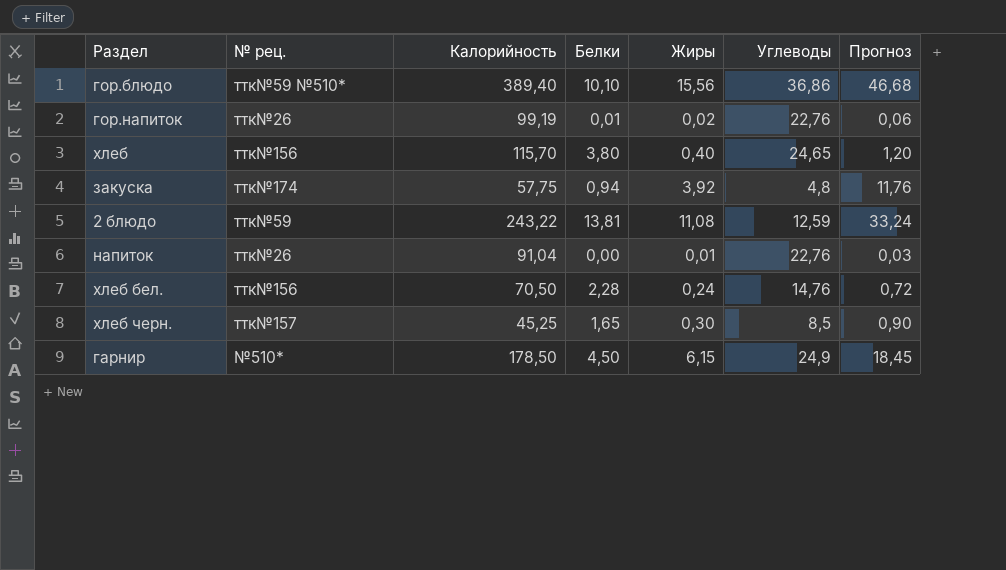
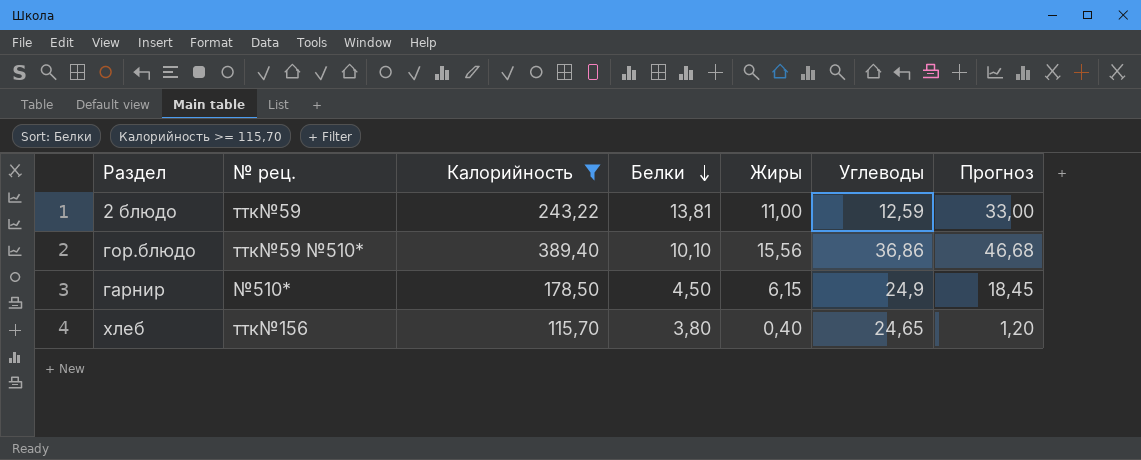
filter: none -> Калорийность >= 115,70
row order: none -> Белки descending
2 блюдо | Жиры: 11,08 -> 11,00
2 блюдо | Прогноз: 33,24 -> 33,00

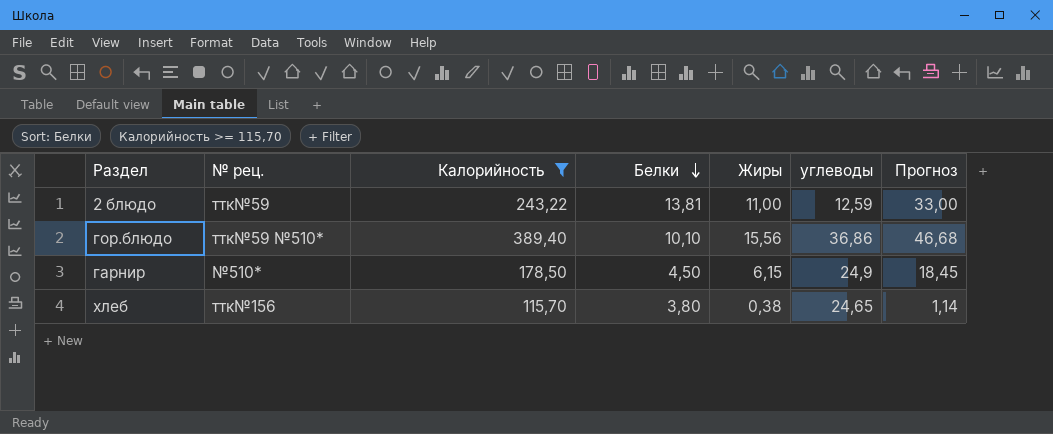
column name: Углеводы -> углеводы
хлеб | Жиры: 0,40 -> 0,38
хлеб | Прогноз: 1,20 -> 1,14

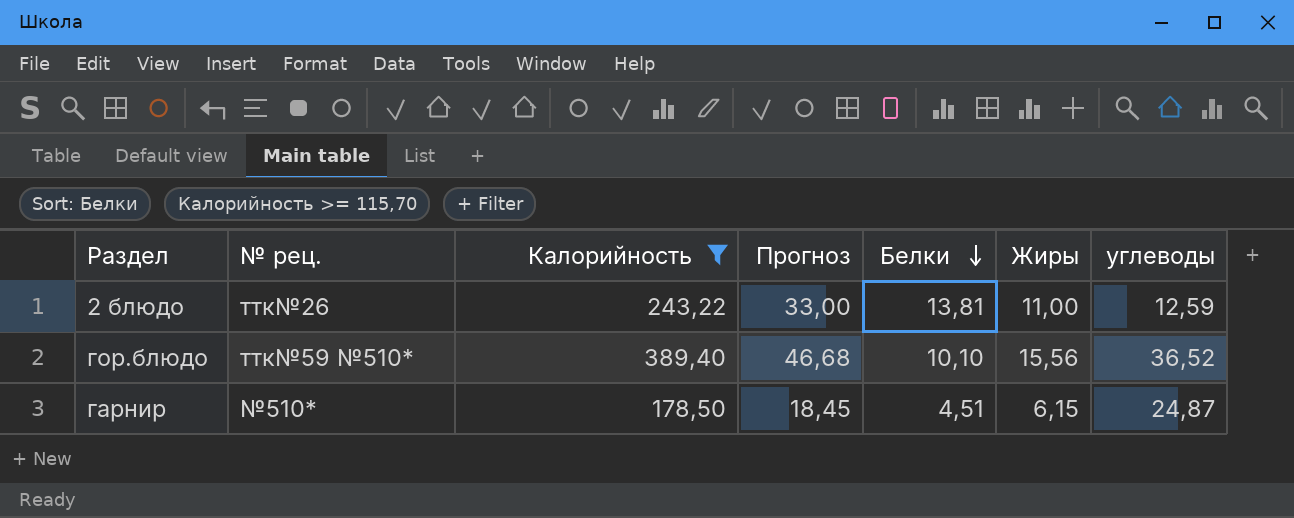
column Прогноз | position: 7 -> 4
row хлеб: ттк№156 | 115,70 | 3,80 | 0,38 | 24,65 | 1,14 -> none
2 блюдо | № рец.: ттк№59 -> ттк№26
гор.блюдо | углеводы: 36,86 -> 36,52
гарнир | Белки: 4,50 -> 4,51
гарнир | углеводы: 24,9 -> 24,87

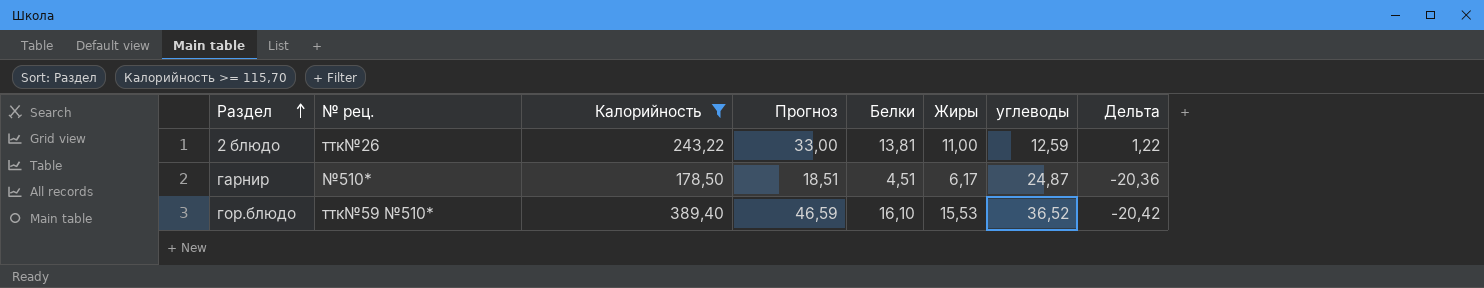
row order: Белки descending -> Раздел ascending
column Дельта | formula: none -> [Белки] - [углеводы]
гарнир | Прогноз: 18,45 -> 18,51
гарнир | Жиры: 6,15 -> 6,17
гор.блюдо | Прогноз: 46,68 -> 46,59
гор.блюдо | Белки: 10,10 -> 16,10
гор.блюдо | Жиры: 15,56 -> 15,53

